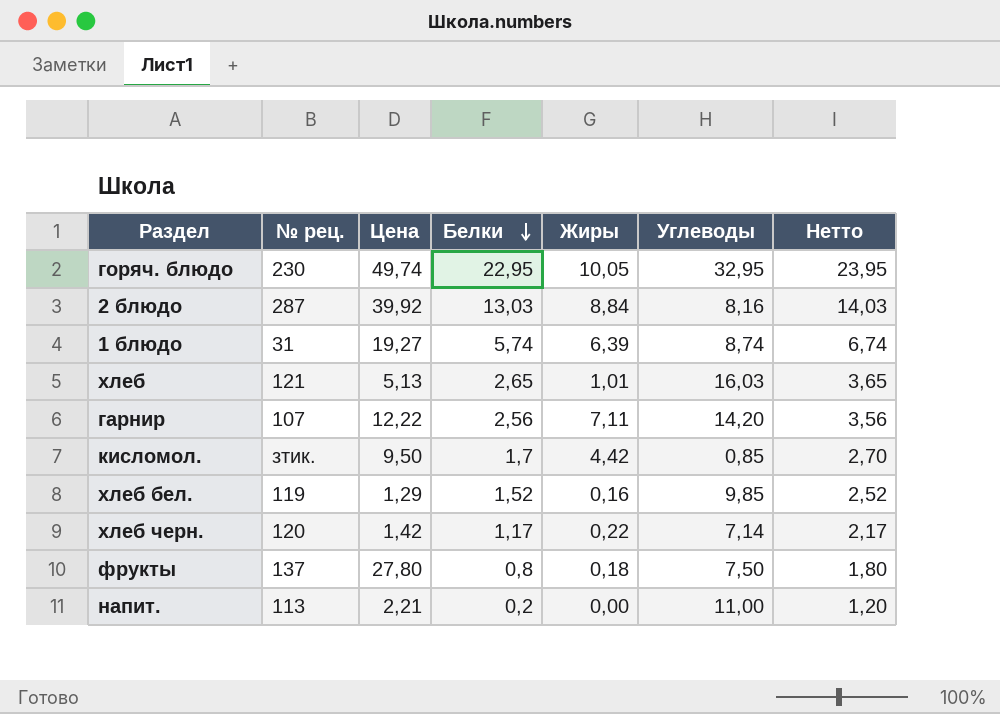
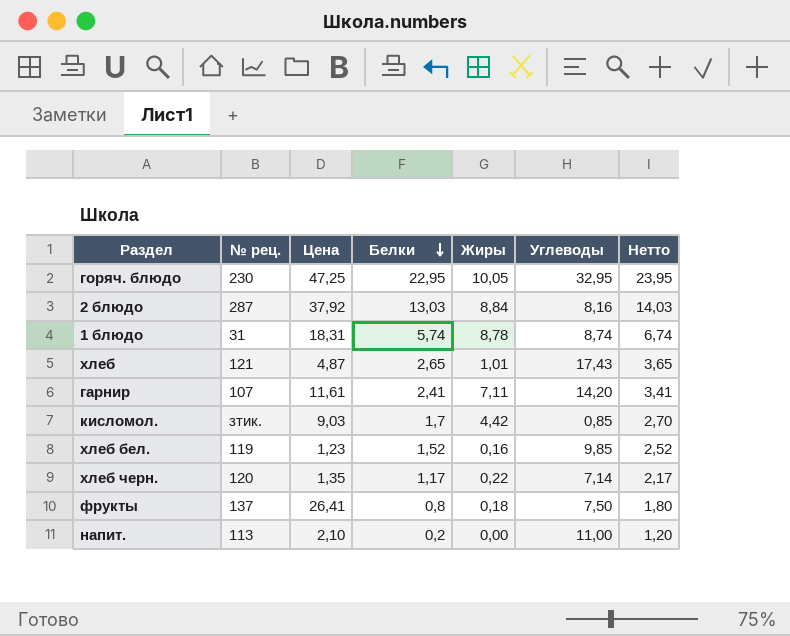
горяч. блюдо | Цена: 49,74 -> 47,25
2 блюдо | Цена: 39,92 -> 37,92
1 блюдо | Цена: 19,27 -> 18,31
1 блюдо | Жиры: 6,39 -> 8,78
хлеб | Цена: 5,13 -> 4,87
хлеб | Углеводы: 16,03 -> 17,43
гарнир | Цена: 12,22 -> 11,61
гарнир | Белки: 2,56 -> 2,41
гарнир | Нетто: 3,56 -> 3,41
кисломол. | Цена: 9,50 -> 9,03
хлеб бел. | Цена: 1,29 -> 1,23
хлеб черн. | Цена: 1,42 -> 1,35
фрукты | Цена: 27,80 -> 26,41
напит. | Цена: 2,21 -> 2,10

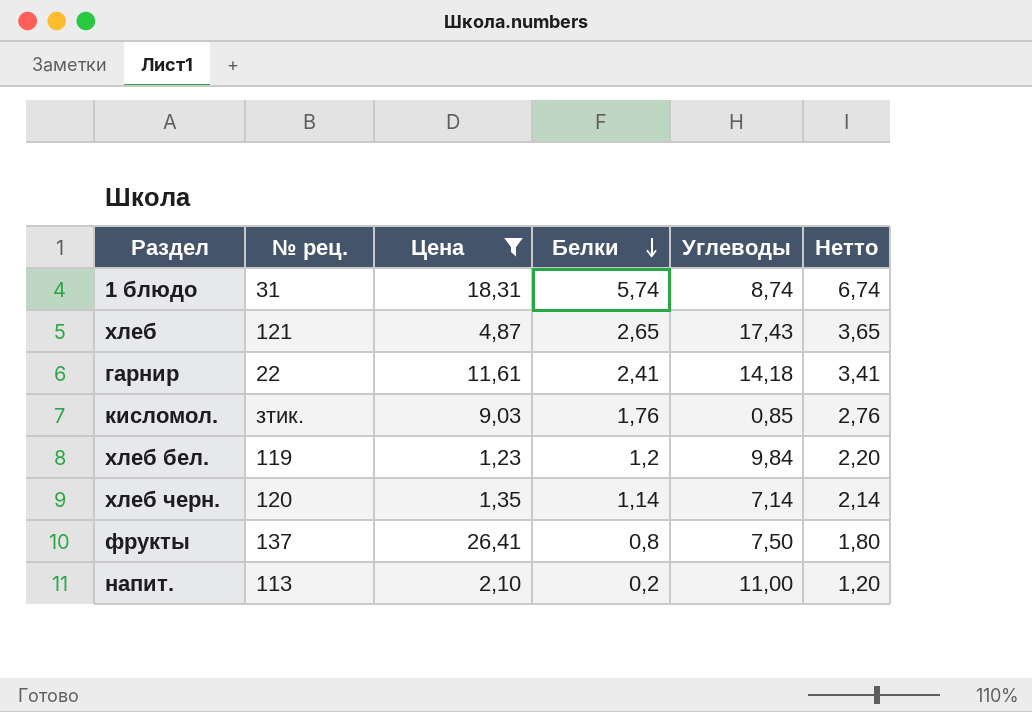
filter: none -> Цена <= 26,41
column Жиры | position: 5 -> none
гарнир | № рец.: 107 -> 22
гарнир | Углеводы: 14,20 -> 14,18
кисломол. | Белки: 1,7 -> 1,76
кисломол. | Нетто: 2,70 -> 2,76
хлеб бел. | Белки: 1,52 -> 1,2
хлеб бел. | Углеводы: 9,85 -> 9,84
хлеб бел. | Нетто: 2,52 -> 2,20
хлеб черн. | Белки: 1,17 -> 1,14
хлеб черн. | Нетто: 2,17 -> 2,14

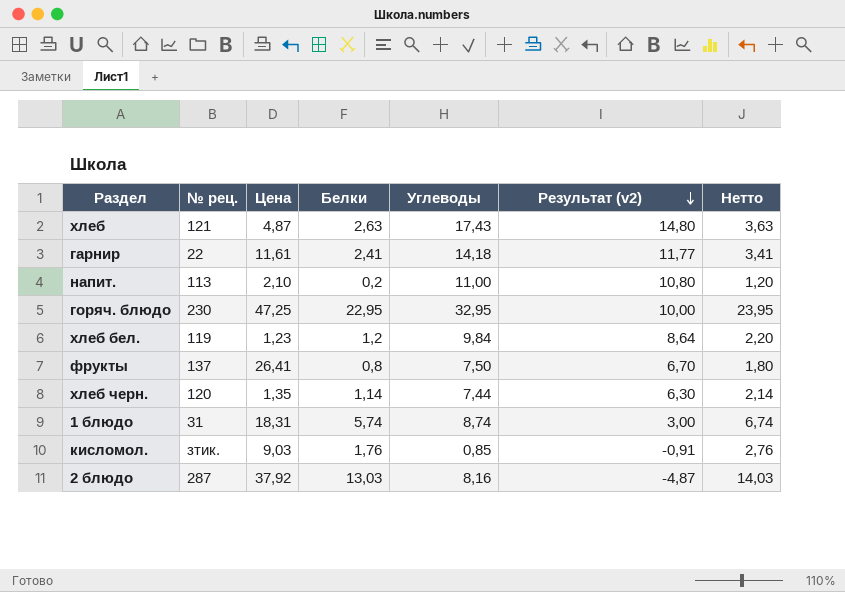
filter: Цена <= 26,41 -> none
row order: Белки descending -> Результат (v2) descending
column Результат (v2) | formula: none -> [Углеводы] - [Белки]
хлеб | Белки: 2,65 -> 2,63
хлеб | Нетто: 3,65 -> 3,63
хлеб черн. | Углеводы: 7,14 -> 7,44

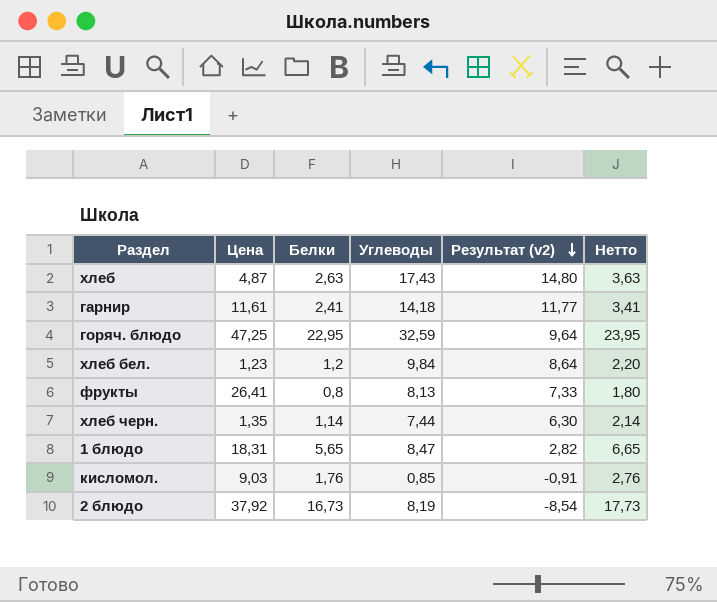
column № рец. | position: 2 -> none
row напит.: 113 | 2,10 | 0,2 | 11,00 | 10,80 | 1,20 -> none
горяч. блюдо | Углеводы: 32,95 -> 32,59
горяч. блюдо | Результат (v2): 10,00 -> 9,64
фрукты | Углеводы: 7,50 -> 8,13
фрукты | Результат (v2): 6,70 -> 7,33
1 блюдо | Белки: 5,74 -> 5,65
1 блюдо | Углеводы: 8,74 -> 8,47
1 блюдо | Результат (v2): 3,00 -> 2,82
1 блюдо | Нетто: 6,74 -> 6,65
2 блюдо | Белки: 13,03 -> 16,73
2 блюдо | Углеводы: 8,16 -> 8,19
2 блюдо | Результат (v2): -4,87 -> -8,54
2 блюдо | Нетто: 14,03 -> 17,73

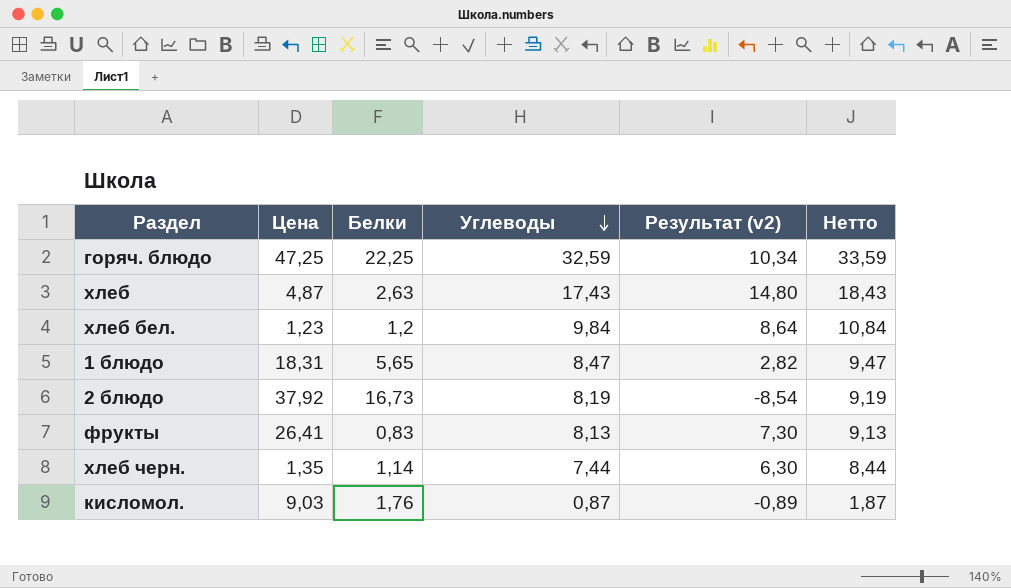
row order: Результат (v2) descending -> Углеводы descending
column Нетто | formula: [Белки] + 1 -> [Углеводы] + 1
row гарнир: 11,61 | 2,41 | 14,18 | 11,77 | 3,41 -> none
горяч. блюдо | Белки: 22,95 -> 22,25
горяч. блюдо | Результат (v2): 9,64 -> 10,34
фрукты | Белки: 0,8 -> 0,83
фрукты | Результат (v2): 7,33 -> 7,30
кисломол. | Углеводы: 0,85 -> 0,87
кисломол. | Результат (v2): -0,91 -> -0,89

